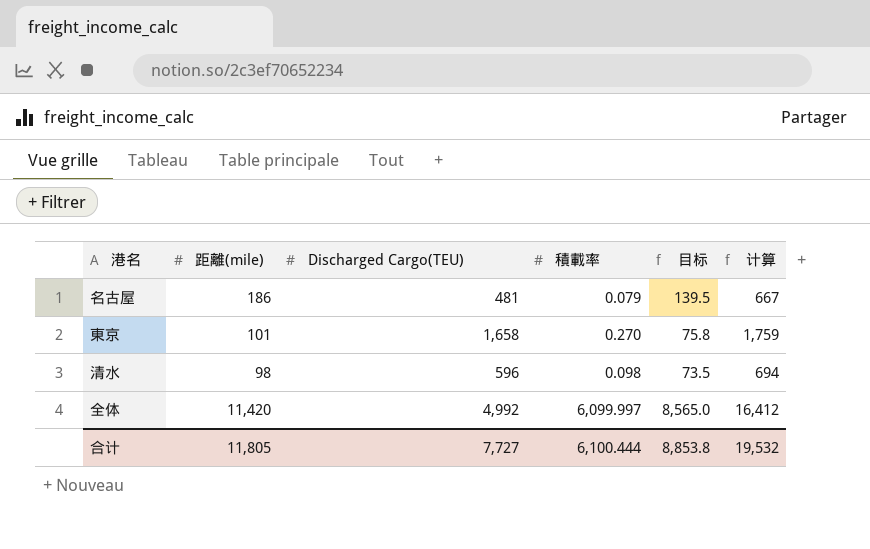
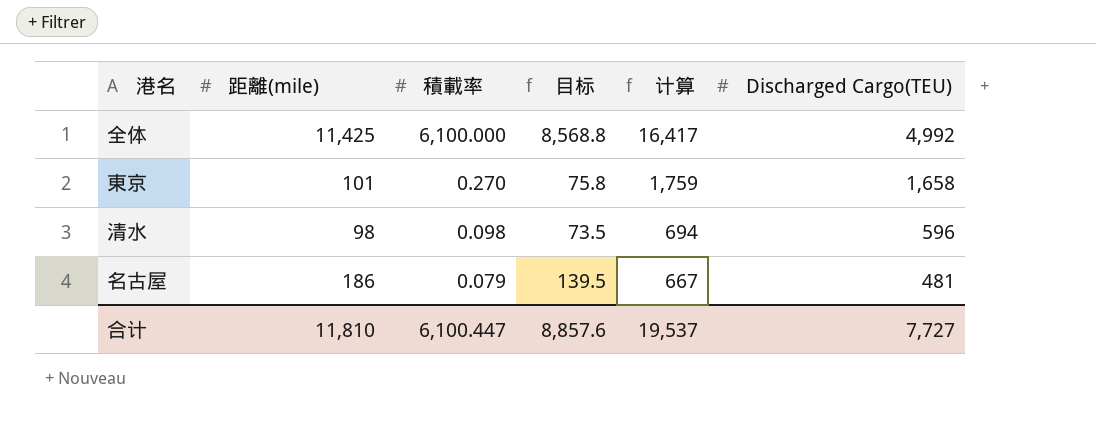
row order: none -> 積載率 descending
column Discharged Cargo(TEU) | position: 3 -> 6
全体 | 距離(mile): 11,420 -> 11,425
全体 | 積載率: 6,099.997 -> 6,100.000
全体 | 目标: 8,565.0 -> 8,568.8
全体 | 计算: 16,412 -> 16,417
合计 | 距離(mile): 11,805 -> 11,810
合计 | 積載率: 6,100.444 -> 6,100.447
合计 | 目标: 8,853.8 -> 8,857.6
合计 | 计算: 19,532 -> 19,537

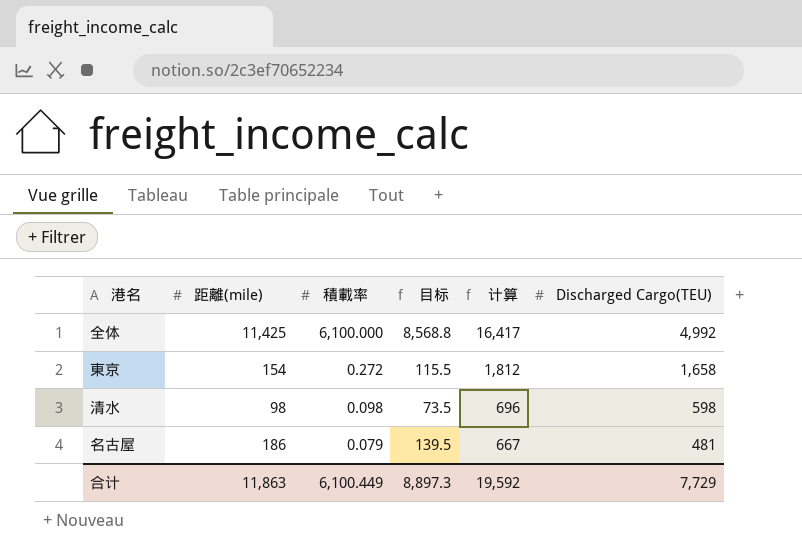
東京 | 距離(mile): 101 -> 154
東京 | 積載率: 0.270 -> 0.272
東京 | 目标: 75.8 -> 115.5
東京 | 计算: 1,759 -> 1,812
清水 | 计算: 694 -> 696
清水 | Discharged Cargo(TEU): 596 -> 598
合计 | 距離(mile): 11,810 -> 11,863
合计 | 積載率: 6,100.447 -> 6,100.449
合计 | 目标: 8,857.6 -> 8,897.3
合计 | 计算: 19,537 -> 19,592
合计 | Discharged Cargo(TEU): 7,727 -> 7,729

